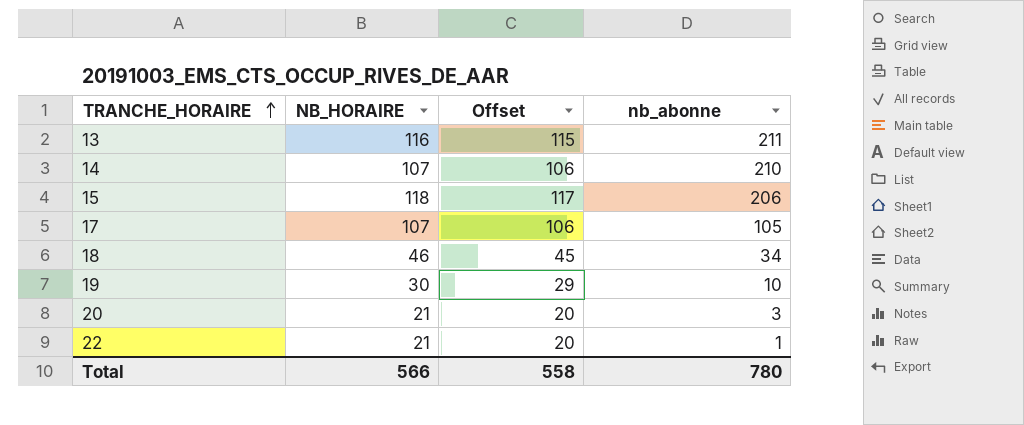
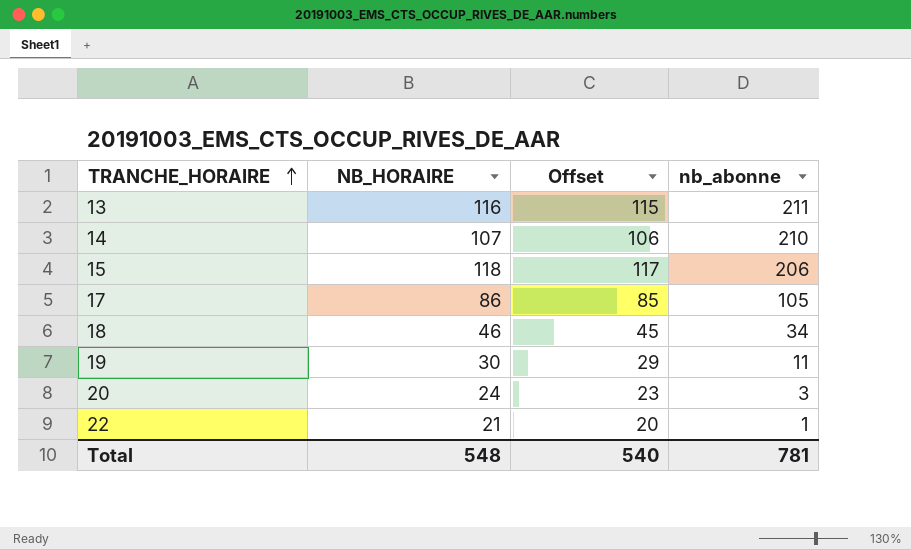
17 | NB_HORAIRE: 107 -> 86
17 | Offset: 106 -> 85
19 | nb_abonne: 10 -> 11
20 | NB_HORAIRE: 21 -> 24
20 | Offset: 20 -> 23
Total | NB_HORAIRE: 566 -> 548
Total | Offset: 558 -> 540
Total | nb_abonne: 780 -> 781

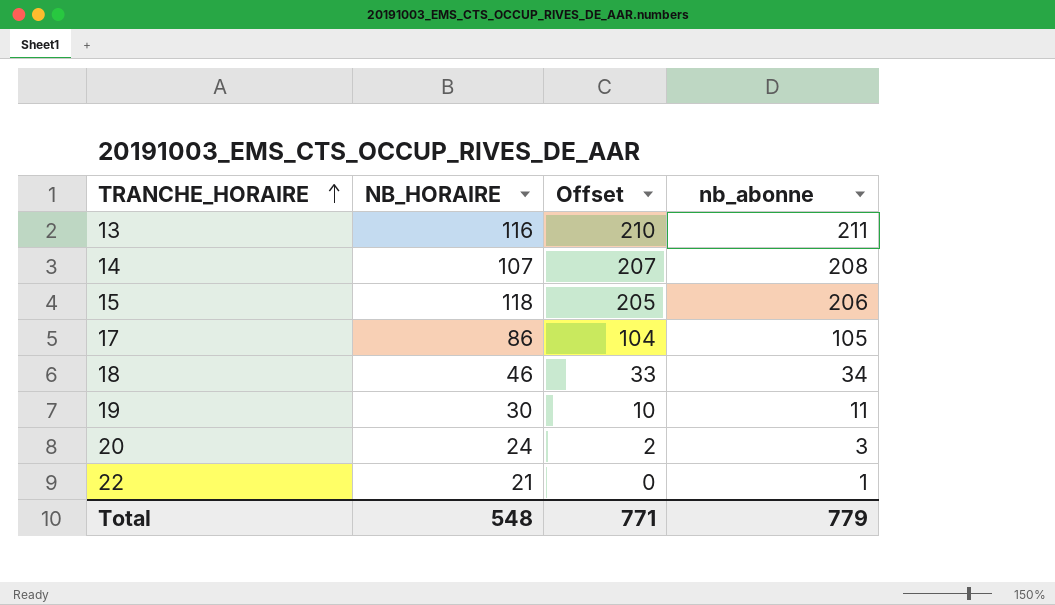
column Offset | formula: [NB_HORAIRE] - 1 -> [nb_abonne] - 1
14 | nb_abonne: 210 -> 208
Total | Offset: 540 -> 771
Total | nb_abonne: 781 -> 779

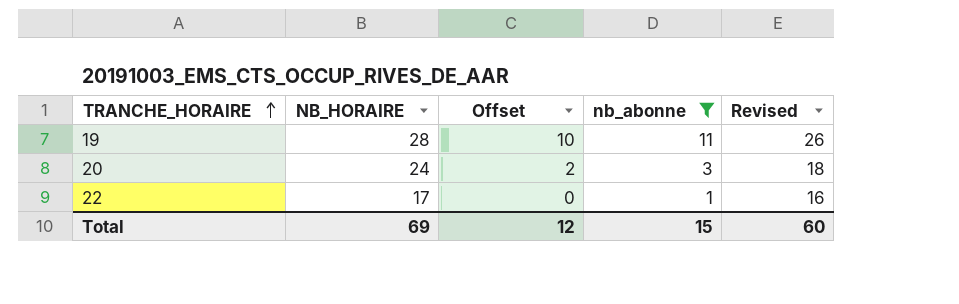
filter: none -> nb_abonne <= 11
column Revised | formula: none -> [nb_abonne] + 15
19 | NB_HORAIRE: 30 -> 28
22 | NB_HORAIRE: 21 -> 17
Total | NB_HORAIRE: 548 -> 69
Total | Offset: 771 -> 12
Total | nb_abonne: 779 -> 15

